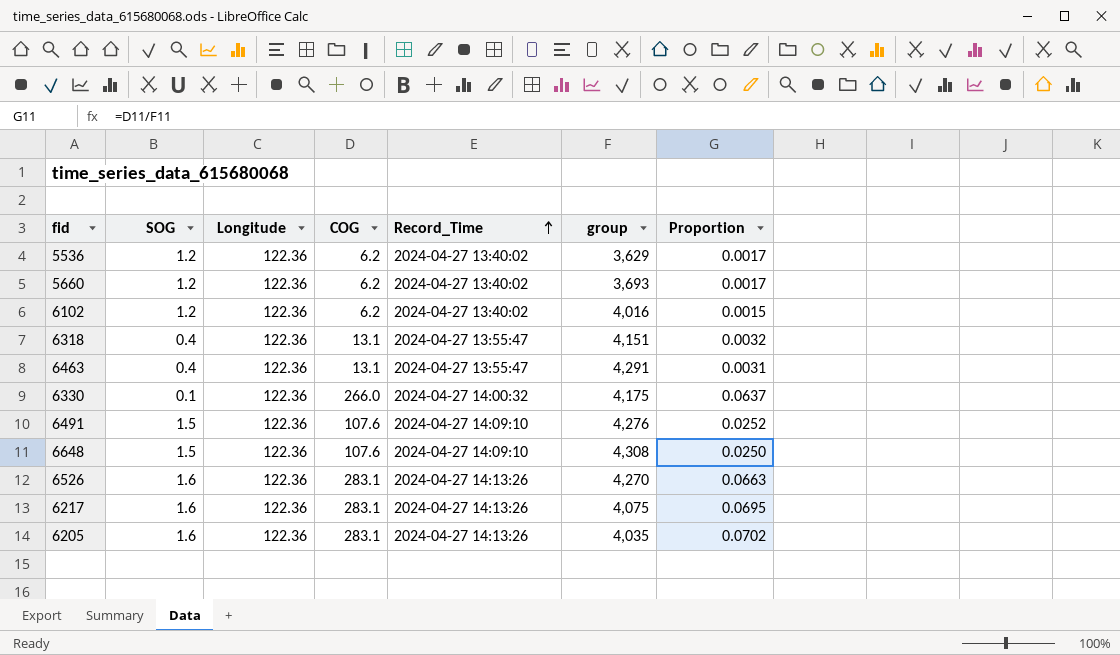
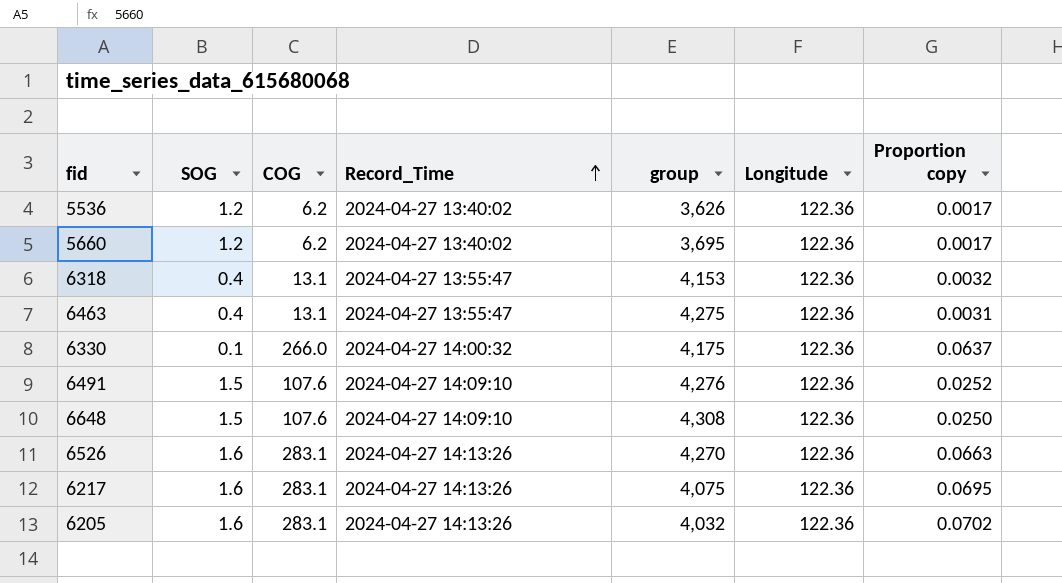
column Longitude | position: 3 -> 6
column name: Proportion -> Proportion copy
row 6102: 1.2 | 122.36 | 6.2 | 2024-04-27 13:40:02 | 4,016 | 0.0015 -> none
5536 | group: 3,629 -> 3,626
5660 | group: 3,693 -> 3,695
6318 | group: 4,151 -> 4,153
6463 | group: 4,291 -> 4,275
6205 | group: 4,035 -> 4,032

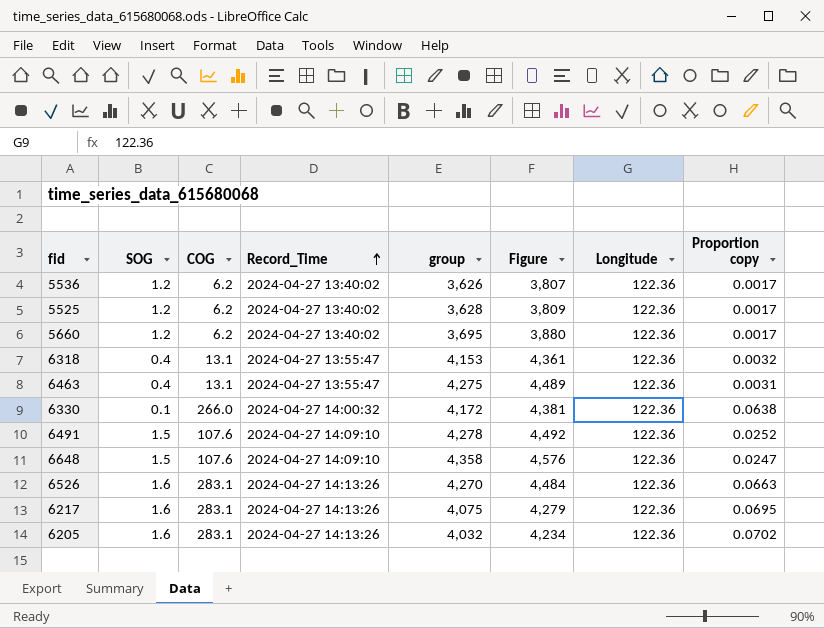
column Figure | formula: none -> [group] * 1.05
row 5525: none -> 1.2 | 6.2 | 2024-04-27 13:40:02 | 3,628 | 3,809 | 122.36 | 0.0017
6330 | group: 4,175 -> 4,172
6330 | Proportion copy: 0.0637 -> 0.0638
6491 | group: 4,276 -> 4,278
6648 | group: 4,308 -> 4,358
6648 | Proportion copy: 0.0250 -> 0.0247

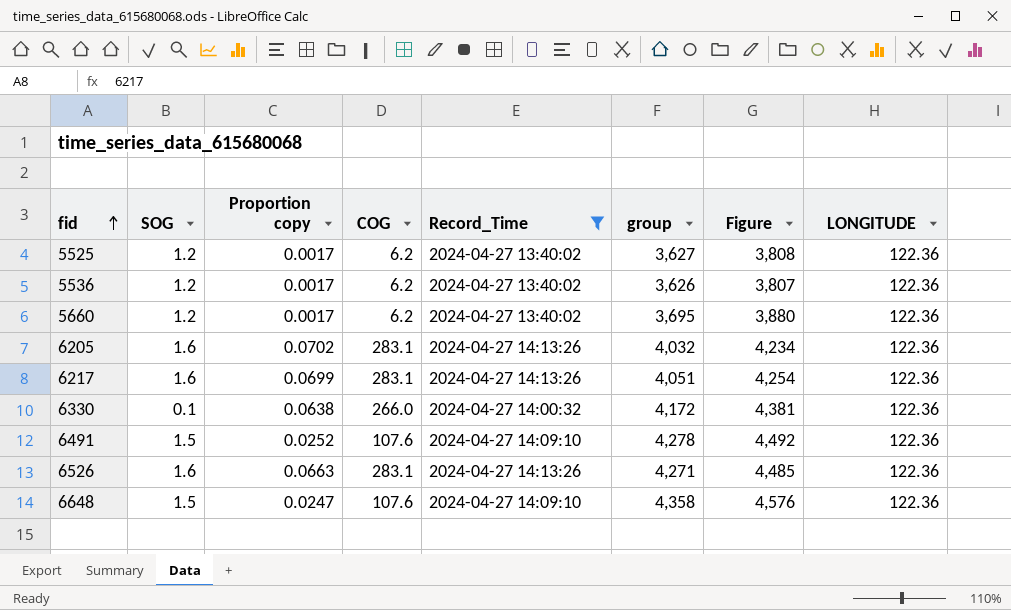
filter: none -> Record_Time != 2024-04-27 13:55:47
row order: Record_Time ascending -> fid ascending
column Proportion copy | position: 8 -> 3
column name: Longitude -> LONGITUDE
5525 | group: 3,628 -> 3,627
5525 | Figure: 3,809 -> 3,808
6217 | Proportion copy: 0.0695 -> 0.0699
6217 | group: 4,075 -> 4,051
6217 | Figure: 4,279 -> 4,254
6526 | group: 4,270 -> 4,271
6526 | Figure: 4,484 -> 4,485

